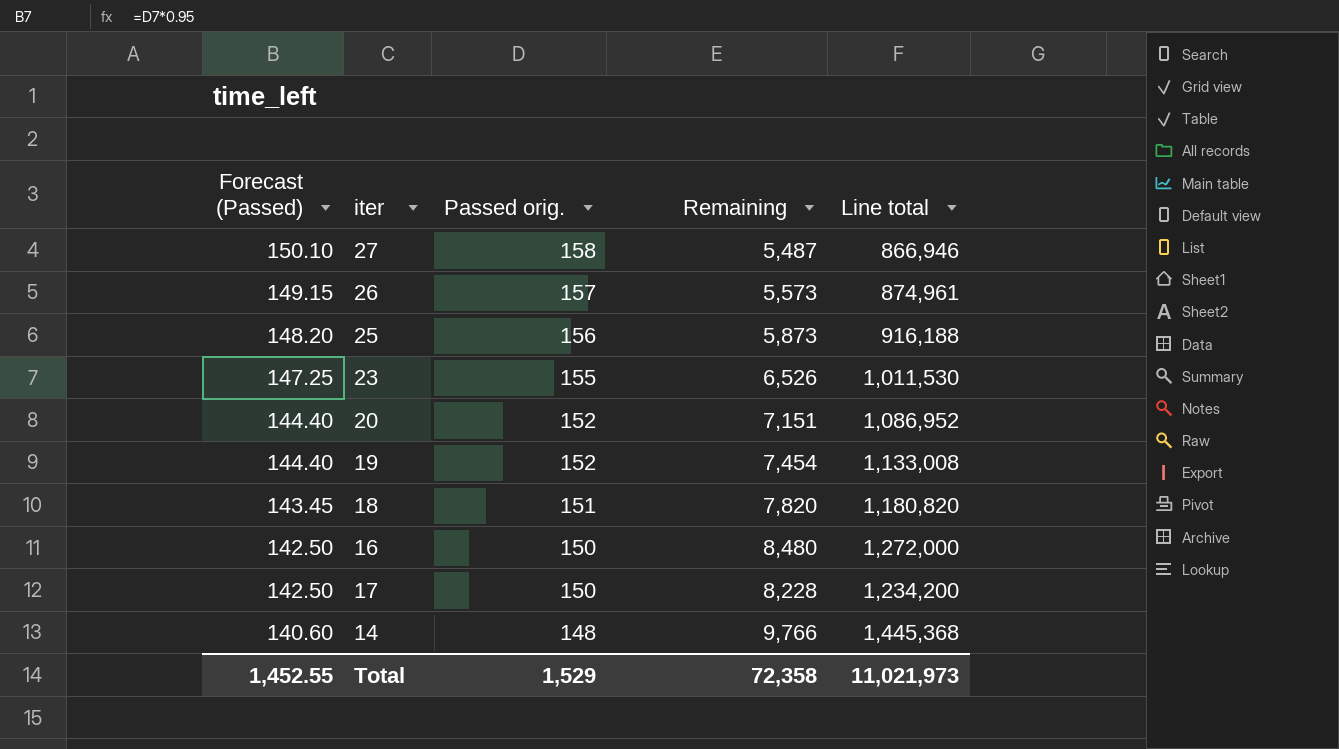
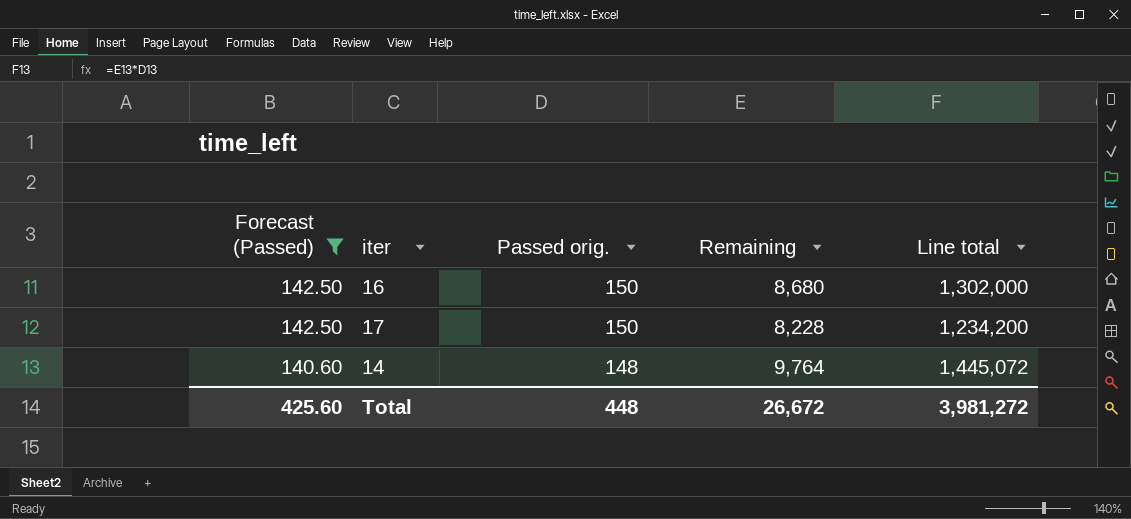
filter: none -> Forecast (Passed) <= 142.50
16 | Remaining: 8,480 -> 8,680
16 | Line total: 1,272,000 -> 1,302,000
14 | Remaining: 9,766 -> 9,764
14 | Line total: 1,445,368 -> 1,445,072
Total | Forecast (Passed): 1,452.55 -> 425.60
Total | Passed orig.: 1,529 -> 448
Total | Remaining: 72,358 -> 26,672
Total | Line total: 11,021,973 -> 3,981,272

